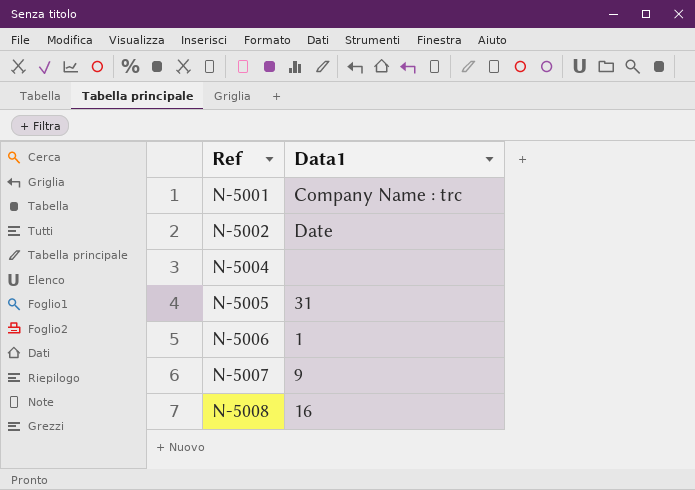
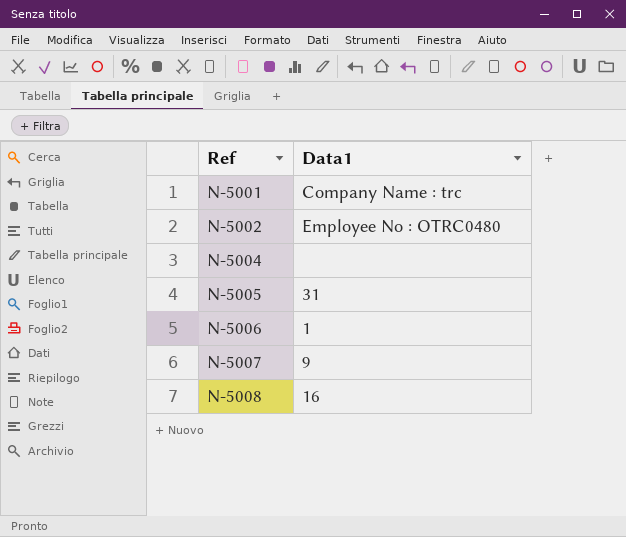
N-5002 | Data1: Date -> Employee No : OTRC0480

